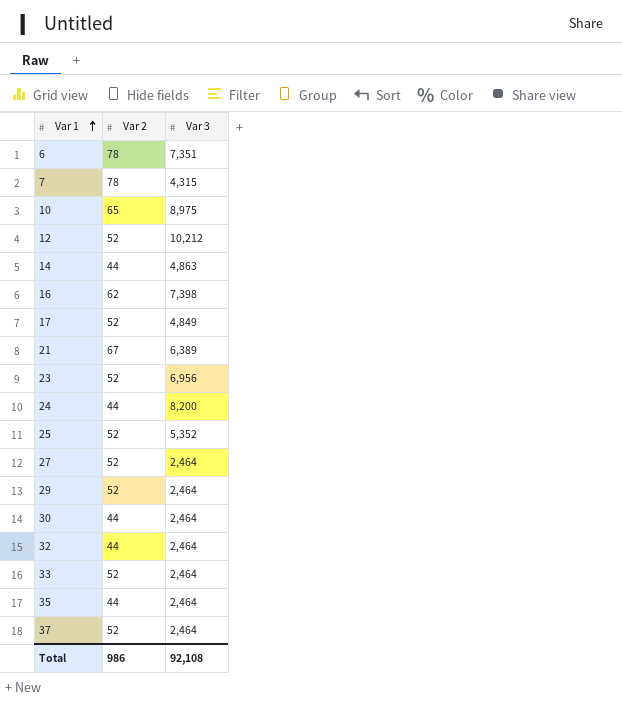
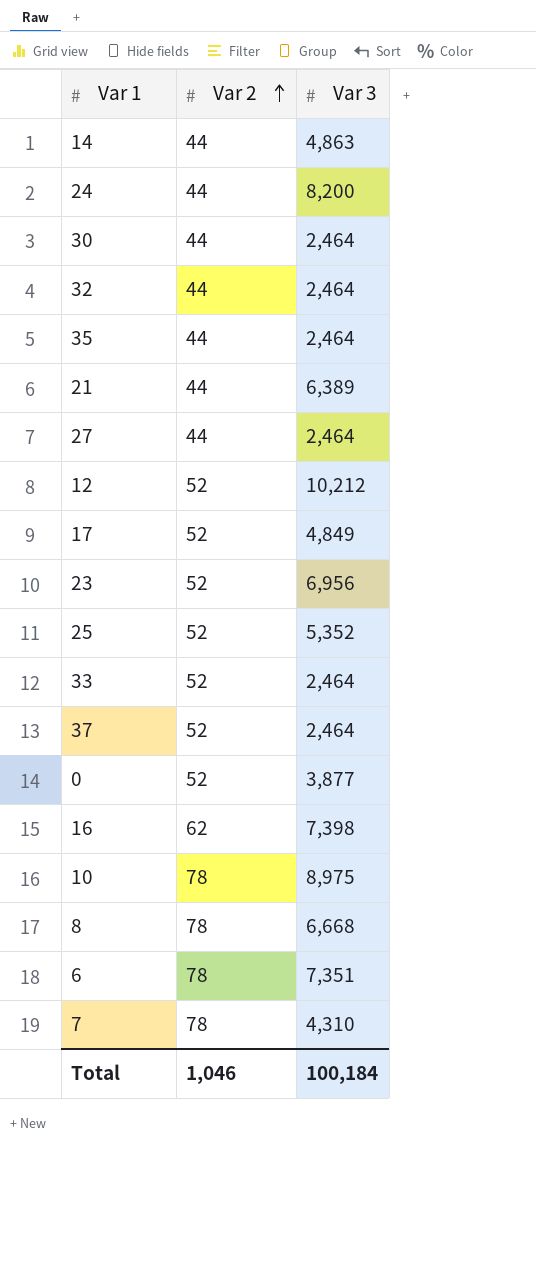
row order: Var 1 ascending -> Var 2 ascending
row 29: 52 | 2,464 -> none
21 | Var 2: 67 -> 44
27 | Var 2: 52 -> 44
row 0: none -> 52 | 3,877
10 | Var 2: 65 -> 78
row 8: none -> 78 | 6,668
7 | Var 3: 4,315 -> 4,310
Total | Var 2: 986 -> 1,046
Total | Var 3: 92,108 -> 100,184

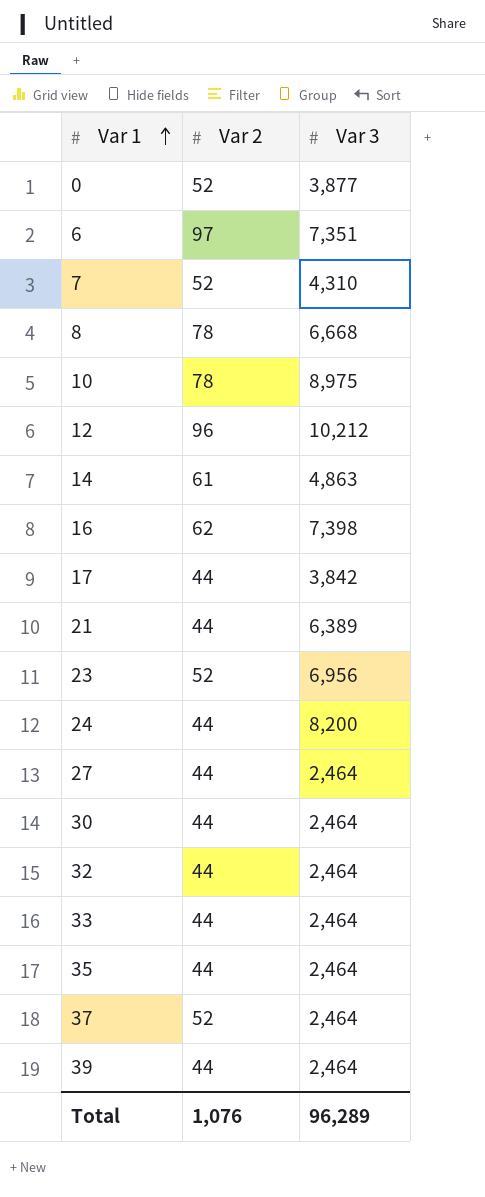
row order: Var 2 ascending -> Var 1 ascending
row 25: 52 | 5,352 -> none
6 | Var 2: 78 -> 97
7 | Var 2: 78 -> 52
12 | Var 2: 52 -> 96
14 | Var 2: 44 -> 61
17 | Var 2: 52 -> 44
17 | Var 3: 4,849 -> 3,842
33 | Var 2: 52 -> 44
row 39: none -> 44 | 2,464
Total | Var 2: 1,046 -> 1,076
Total | Var 3: 100,184 -> 96,289

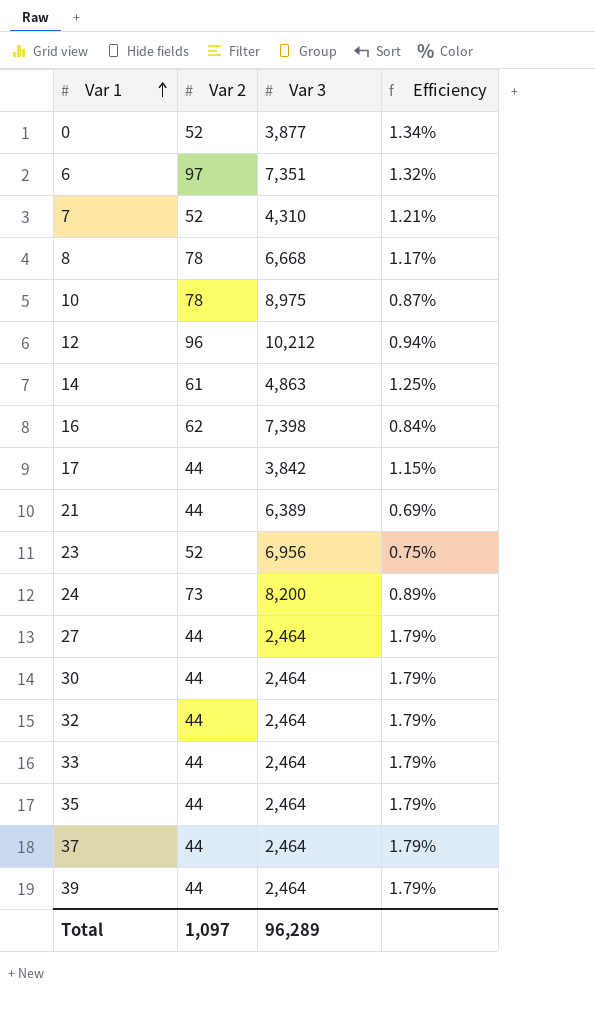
column Efficiency | formula: none -> [Var 2] / [Var 3]
24 | Var 2: 44 -> 73
37 | Var 2: 52 -> 44
Total | Var 2: 1,076 -> 1,097

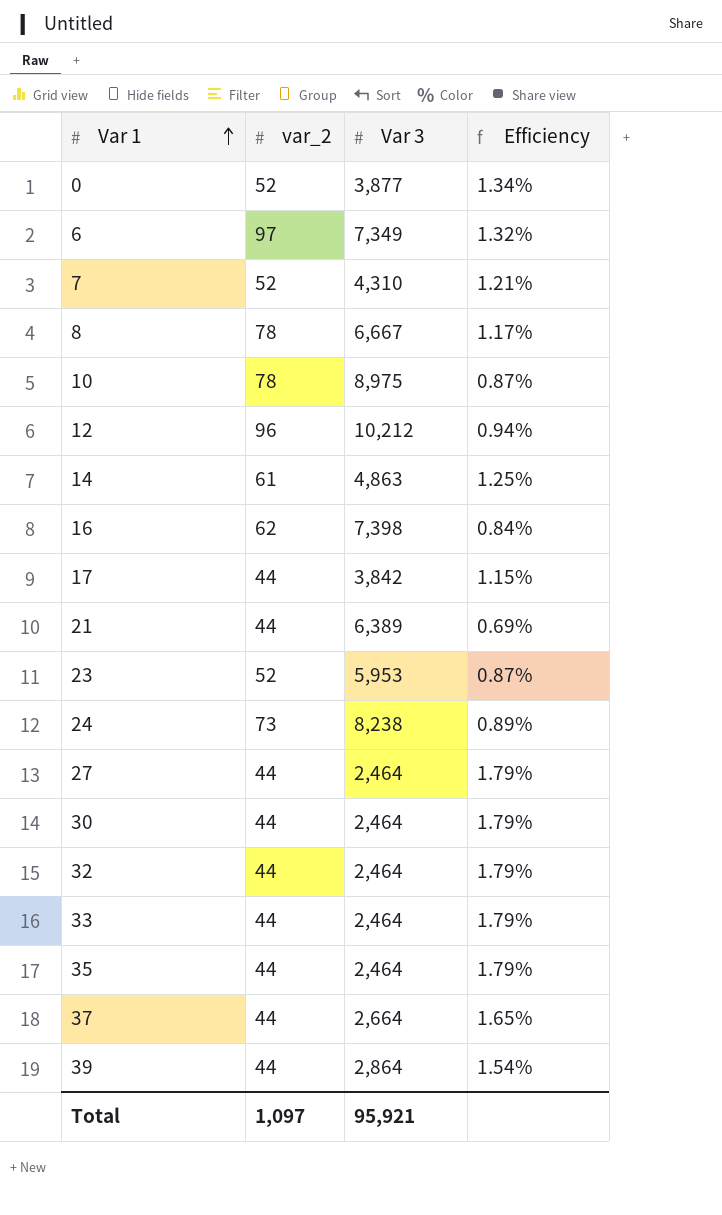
column name: Var 2 -> var_2
6 | Var 3: 7,351 -> 7,349
8 | Var 3: 6,668 -> 6,667
23 | Var 3: 6,956 -> 5,953
23 | Efficiency: 0.75% -> 0.87%
24 | Var 3: 8,200 -> 8,238
37 | Var 3: 2,464 -> 2,664
37 | Efficiency: 1.79% -> 1.65%
39 | Var 3: 2,464 -> 2,864
39 | Efficiency: 1.79% -> 1.54%
Total | Var 3: 96,289 -> 95,921

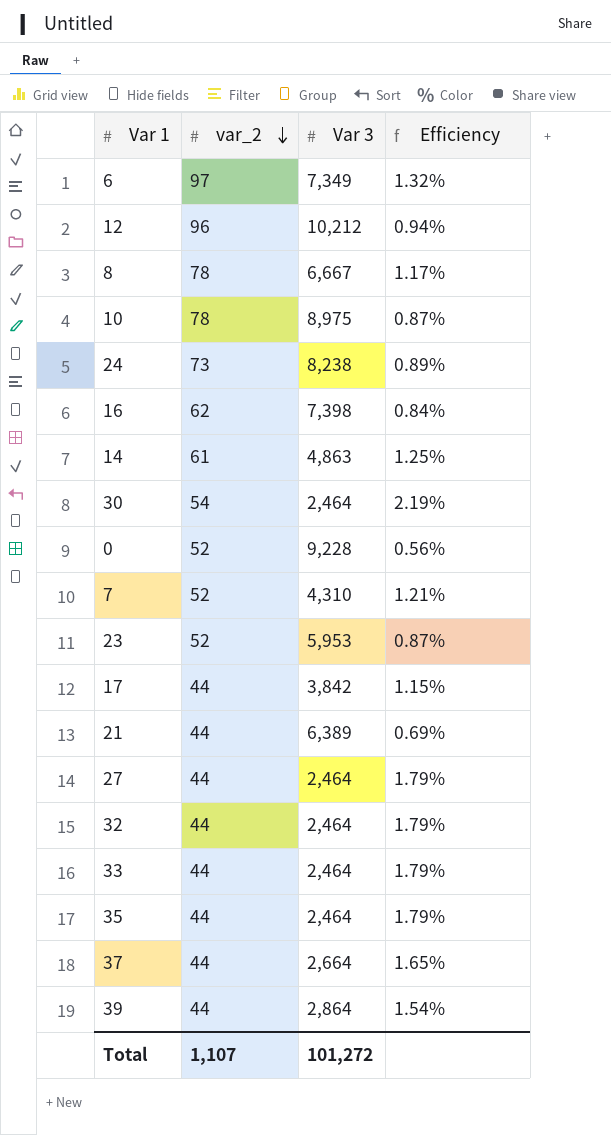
row order: Var 1 ascending -> var_2 descending
30 | var_2: 44 -> 54
30 | Efficiency: 1.79% -> 2.19%
0 | Var 3: 3,877 -> 9,228
0 | Efficiency: 1.34% -> 0.56%
Total | var_2: 1,097 -> 1,107
Total | Var 3: 95,921 -> 101,272

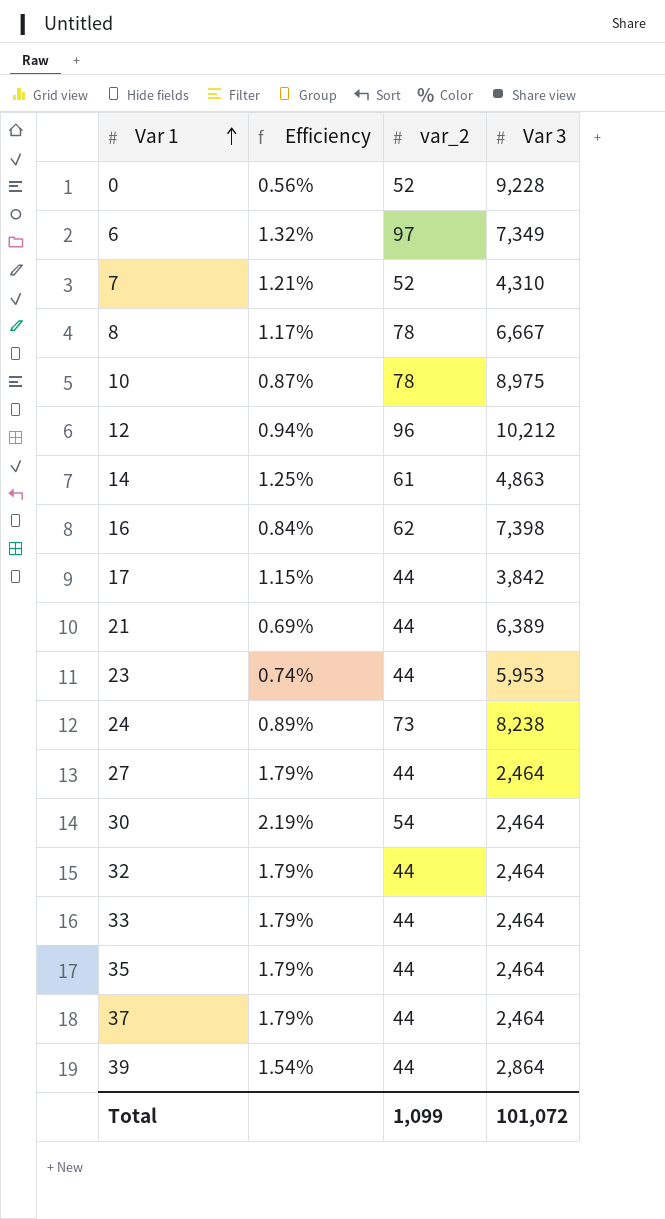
row order: var_2 descending -> Var 1 ascending
column Efficiency | position: 4 -> 2
23 | Efficiency: 0.87% -> 0.74%
23 | var_2: 52 -> 44
37 | Efficiency: 1.65% -> 1.79%
37 | Var 3: 2,664 -> 2,464
Total | var_2: 1,107 -> 1,099
Total | Var 3: 101,272 -> 101,072

